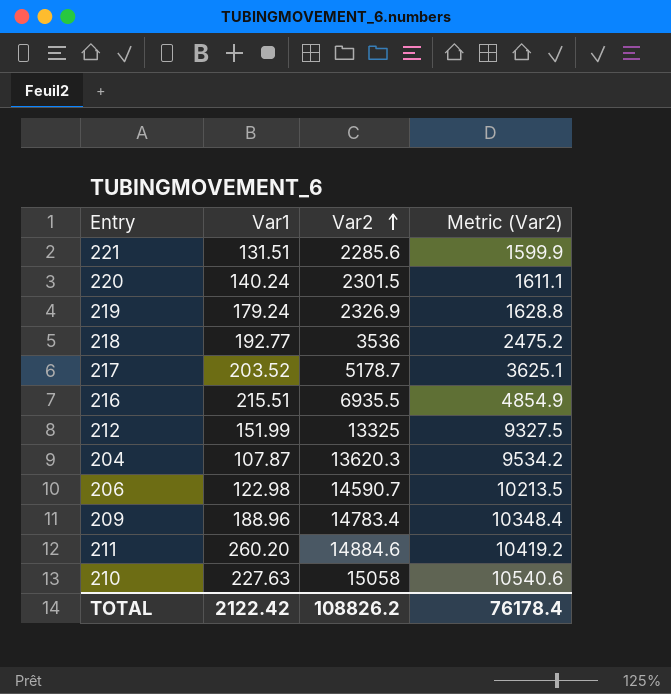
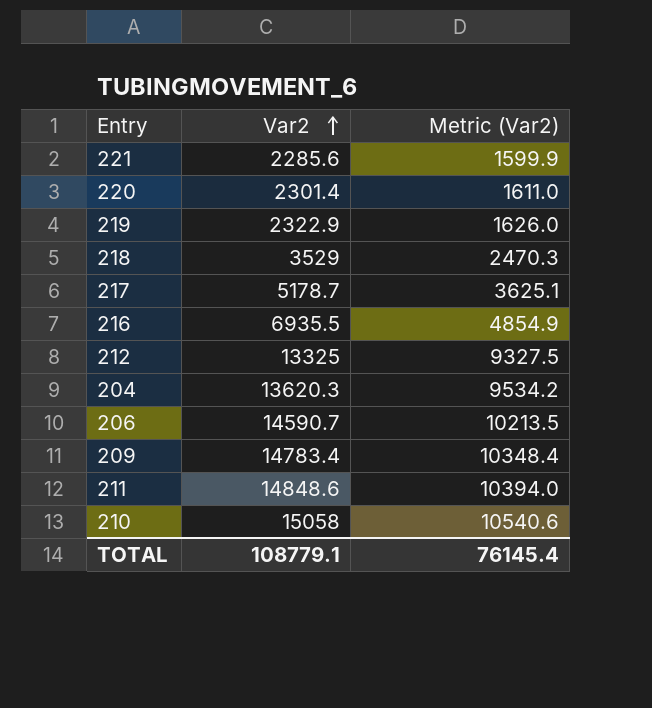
column Var1 | position: 2 -> none
220 | Var2: 2301.5 -> 2301.4
220 | Metric (Var2): 1611.1 -> 1611.0
219 | Var2: 2326.9 -> 2322.9
219 | Metric (Var2): 1628.8 -> 1626.0
218 | Var2: 3536 -> 3529
218 | Metric (Var2): 2475.2 -> 2470.3
211 | Var2: 14884.6 -> 14848.6
211 | Metric (Var2): 10419.2 -> 10394.0
TOTAL | Var2: 108826.2 -> 108779.1
TOTAL | Metric (Var2): 76178.4 -> 76145.4

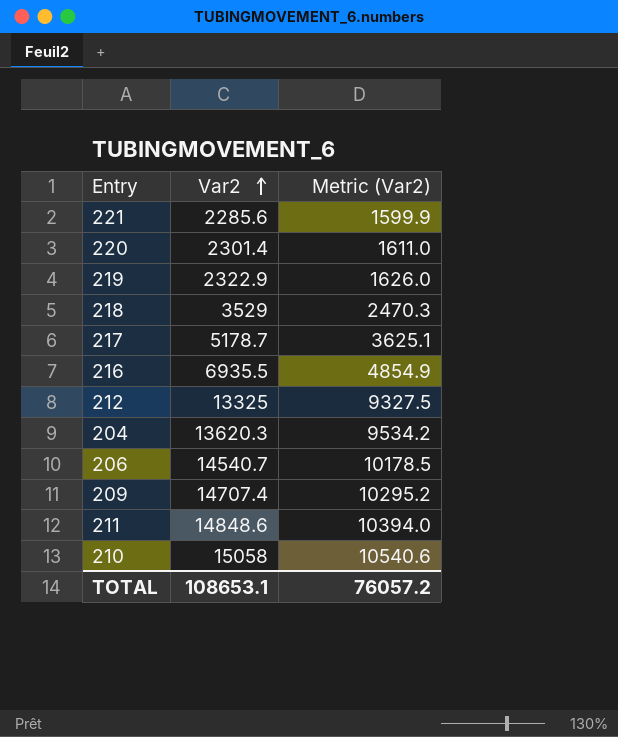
206 | Var2: 14590.7 -> 14540.7
206 | Metric (Var2): 10213.5 -> 10178.5
209 | Var2: 14783.4 -> 14707.4
209 | Metric (Var2): 10348.4 -> 10295.2
TOTAL | Var2: 108779.1 -> 108653.1
TOTAL | Metric (Var2): 76145.4 -> 76057.2

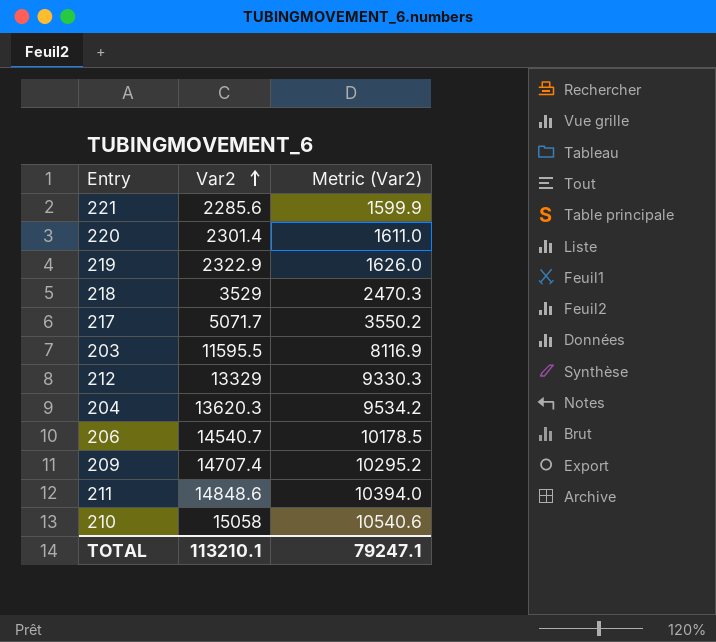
row 216: 6935.5 | 4854.9 -> none
217 | Var2: 5178.7 -> 5071.7
217 | Metric (Var2): 3625.1 -> 3550.2
row 203: none -> 11595.5 | 8116.9
212 | Var2: 13325 -> 13329
212 | Metric (Var2): 9327.5 -> 9330.3
TOTAL | Var2: 108653.1 -> 113210.1
TOTAL | Metric (Var2): 76057.2 -> 79247.1

